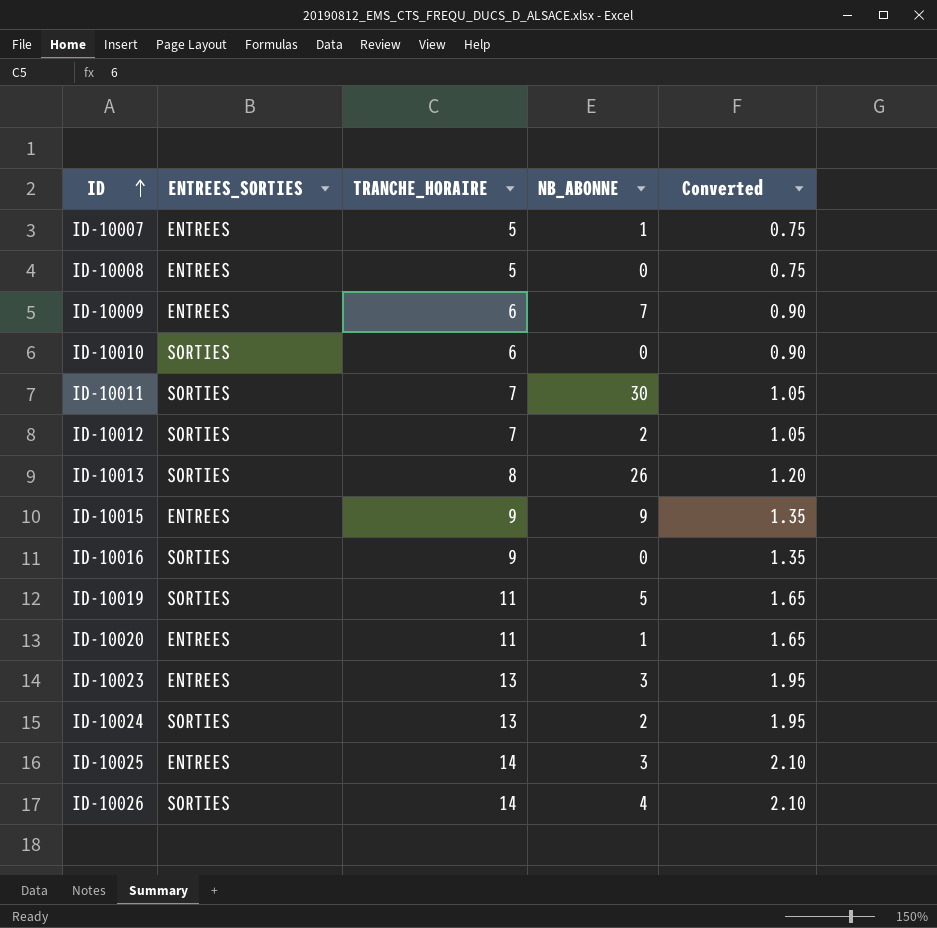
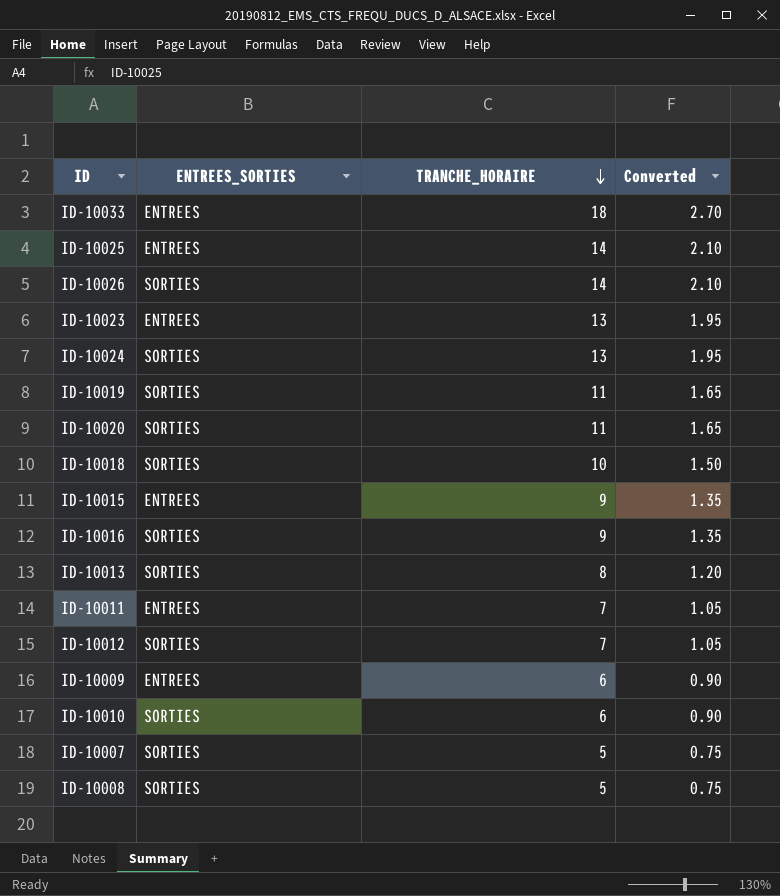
row order: ID ascending -> TRANCHE_HORAIRE descending
column NB_ABONNE | position: 4 -> none
row ID-10033: none -> ENTREES | 18 | 2.70
ID-10020 | ENTREES_SORTIES: ENTREES -> SORTIES
row ID-10018: none -> SORTIES | 10 | 1.50
ID-10011 | ENTREES_SORTIES: SORTIES -> ENTREES
ID-10007 | ENTREES_SORTIES: ENTREES -> SORTIES
ID-10008 | ENTREES_SORTIES: ENTREES -> SORTIES

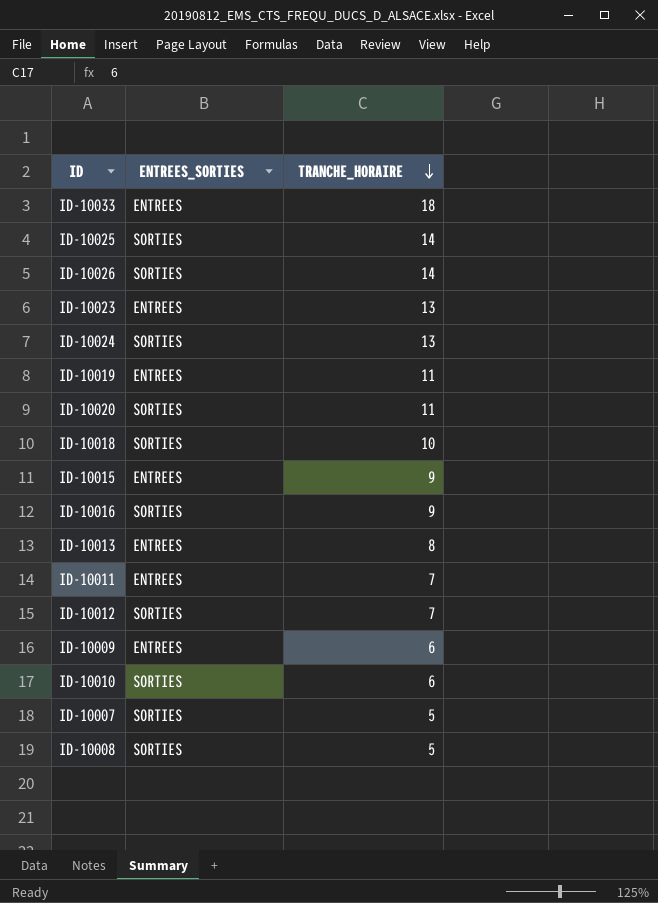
column Converted | formula: [TRANCHE_HORAIRE] * 0.15 -> none
ID-10025 | ENTREES_SORTIES: ENTREES -> SORTIES
ID-10019 | ENTREES_SORTIES: SORTIES -> ENTREES
ID-10013 | ENTREES_SORTIES: SORTIES -> ENTREES

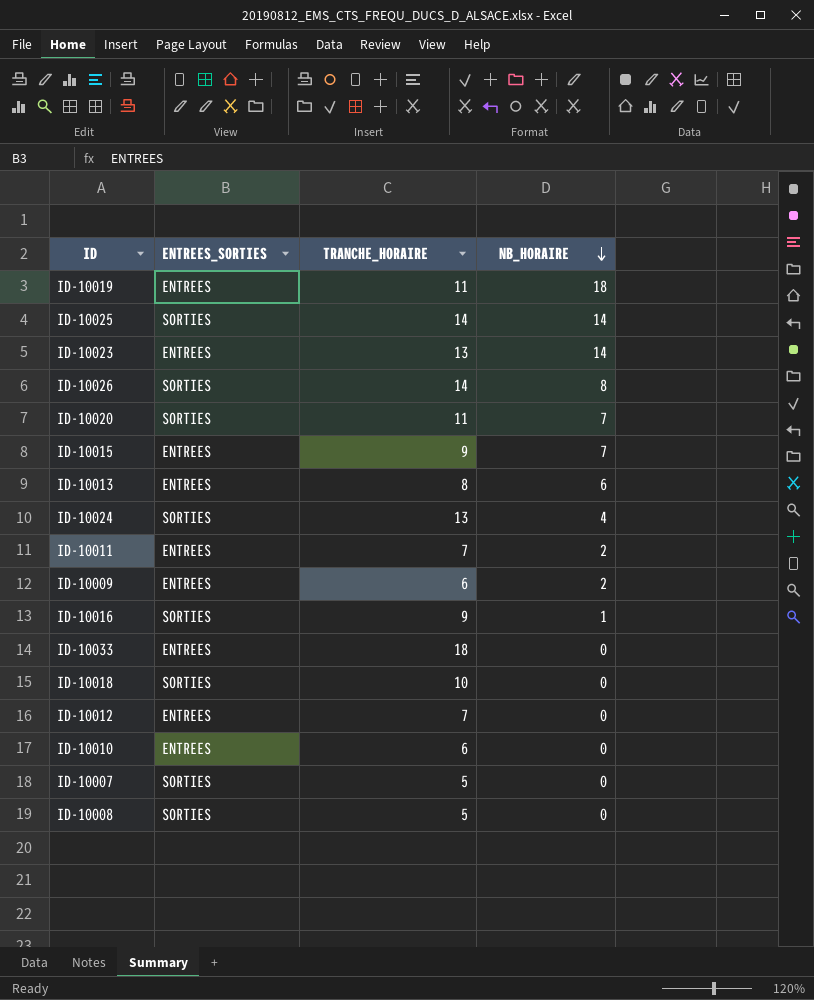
row order: TRANCHE_HORAIRE descending -> NB_HORAIRE descending
column NB_HORAIRE | position: none -> 4
ID-10012 | ENTREES_SORTIES: SORTIES -> ENTREES
ID-10010 | ENTREES_SORTIES: SORTIES -> ENTREES

